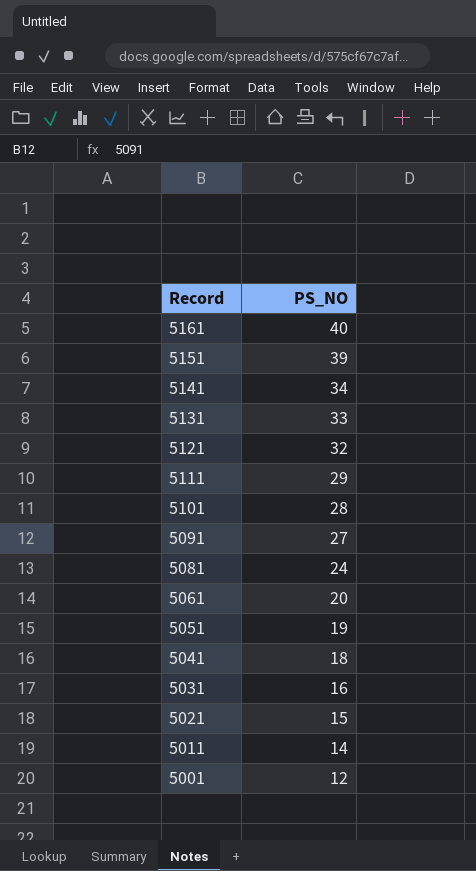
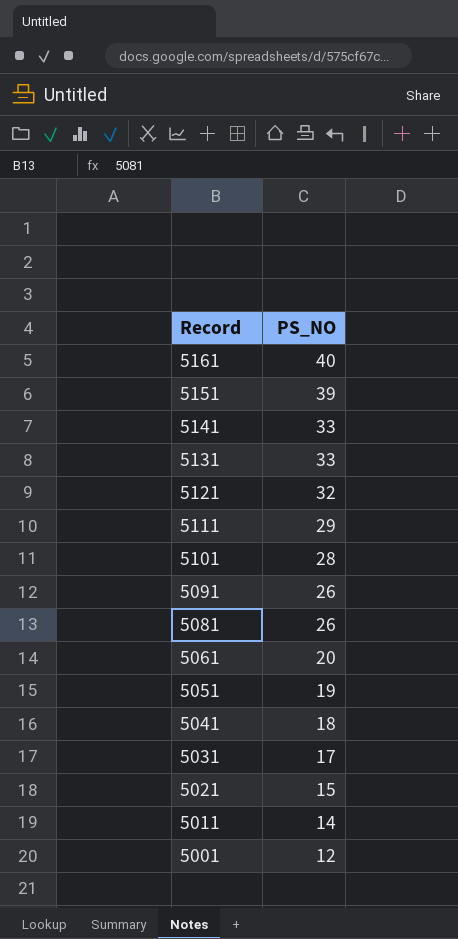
5141 | PS_NO: 34 -> 33
5091 | PS_NO: 27 -> 26
5081 | PS_NO: 24 -> 26
5031 | PS_NO: 16 -> 17

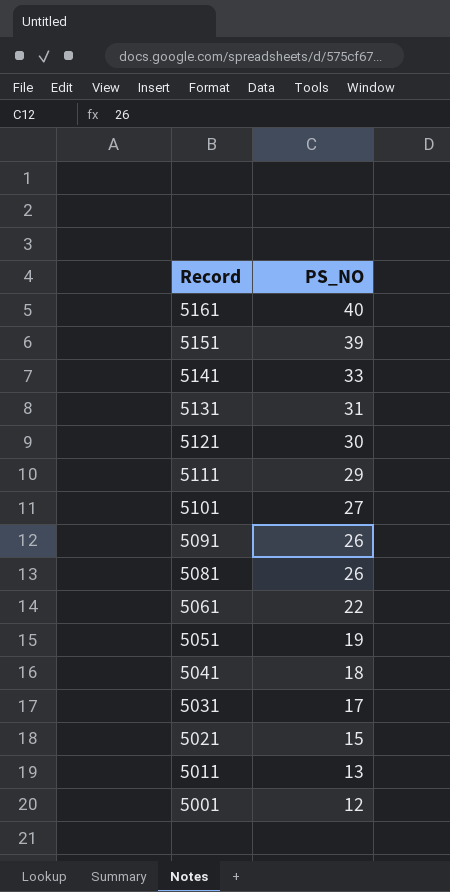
5131 | PS_NO: 33 -> 31
5121 | PS_NO: 32 -> 30
5101 | PS_NO: 28 -> 27
5061 | PS_NO: 20 -> 22
5011 | PS_NO: 14 -> 13

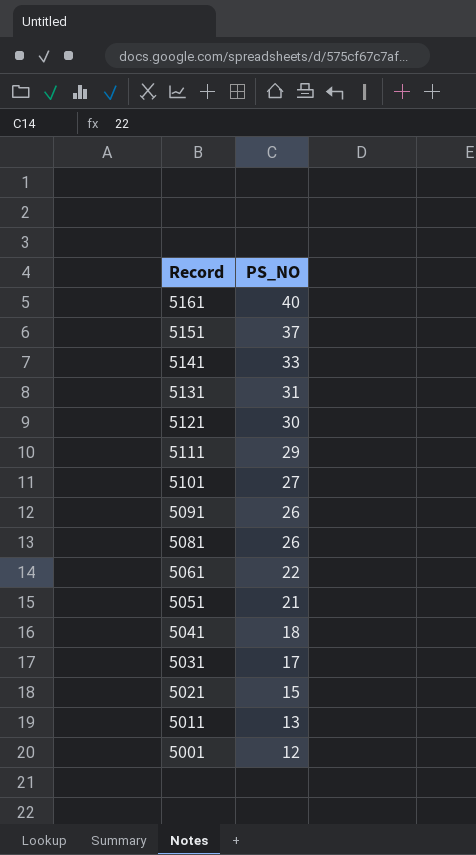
5151 | PS_NO: 39 -> 37
5051 | PS_NO: 19 -> 21

